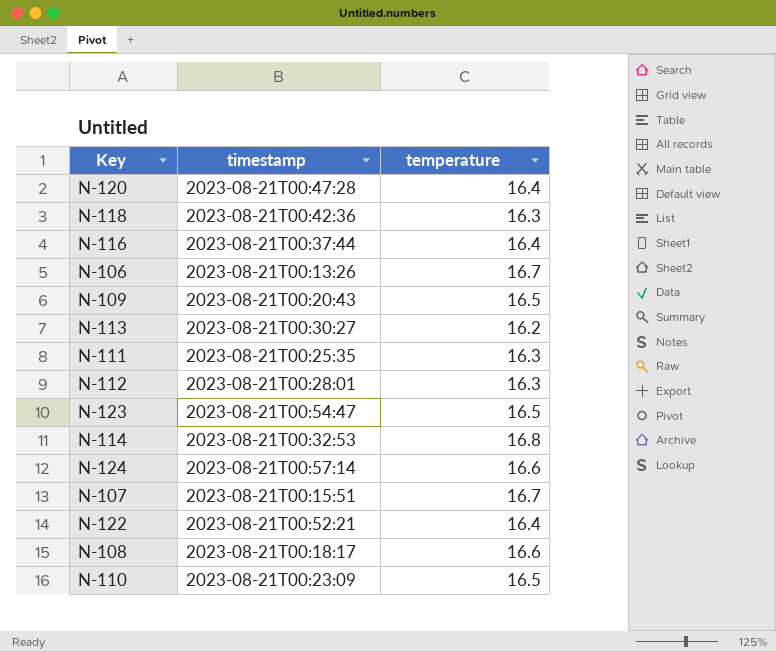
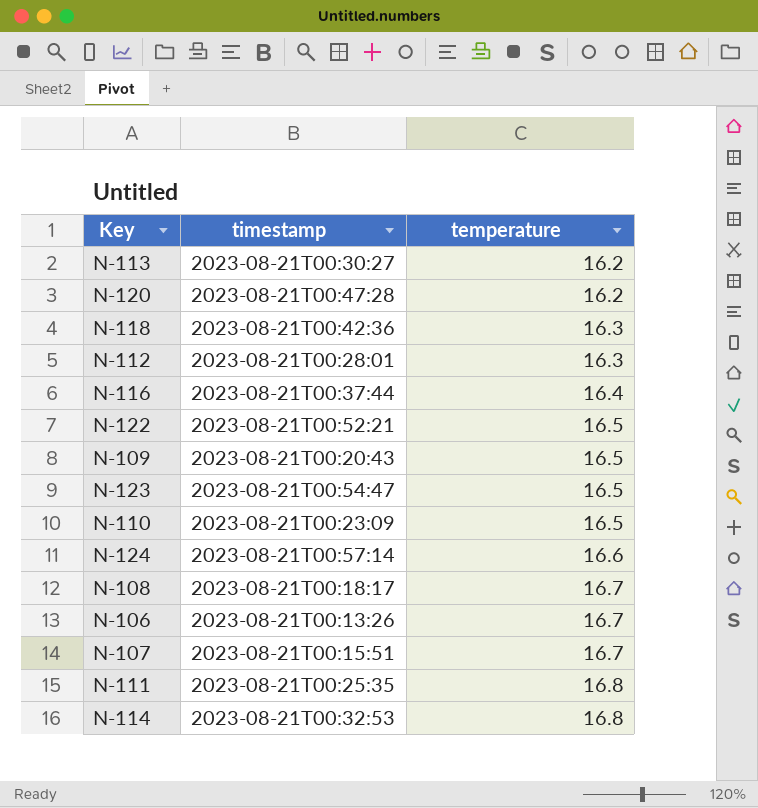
row order: none -> temperature ascending
N-120 | temperature: 16.4 -> 16.2
N-122 | temperature: 16.4 -> 16.5
N-108 | temperature: 16.6 -> 16.7
N-111 | temperature: 16.3 -> 16.8

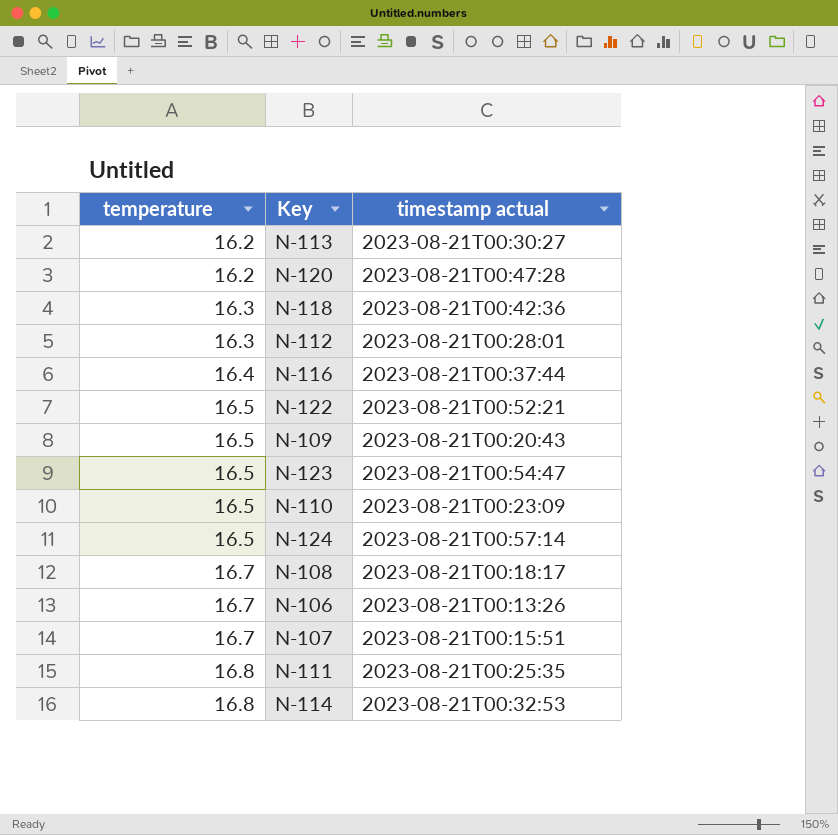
column temperature | position: 3 -> 1
column name: timestamp -> timestamp actual
N-124 | temperature: 16.6 -> 16.5

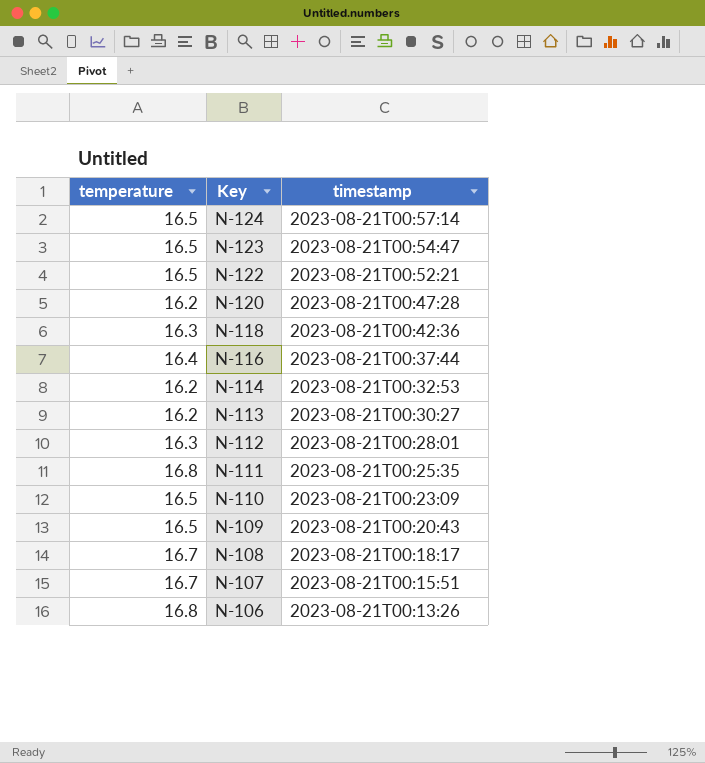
row order: temperature ascending -> Key descending
column name: timestamp actual -> timestamp
N-114 | temperature: 16.8 -> 16.2
N-106 | temperature: 16.7 -> 16.8

